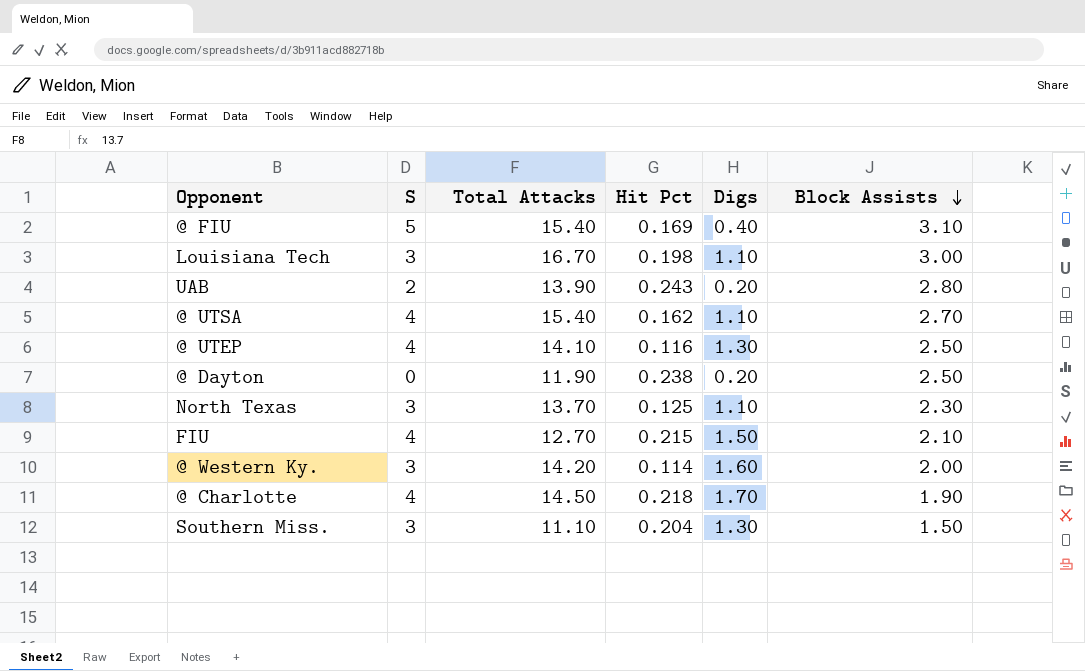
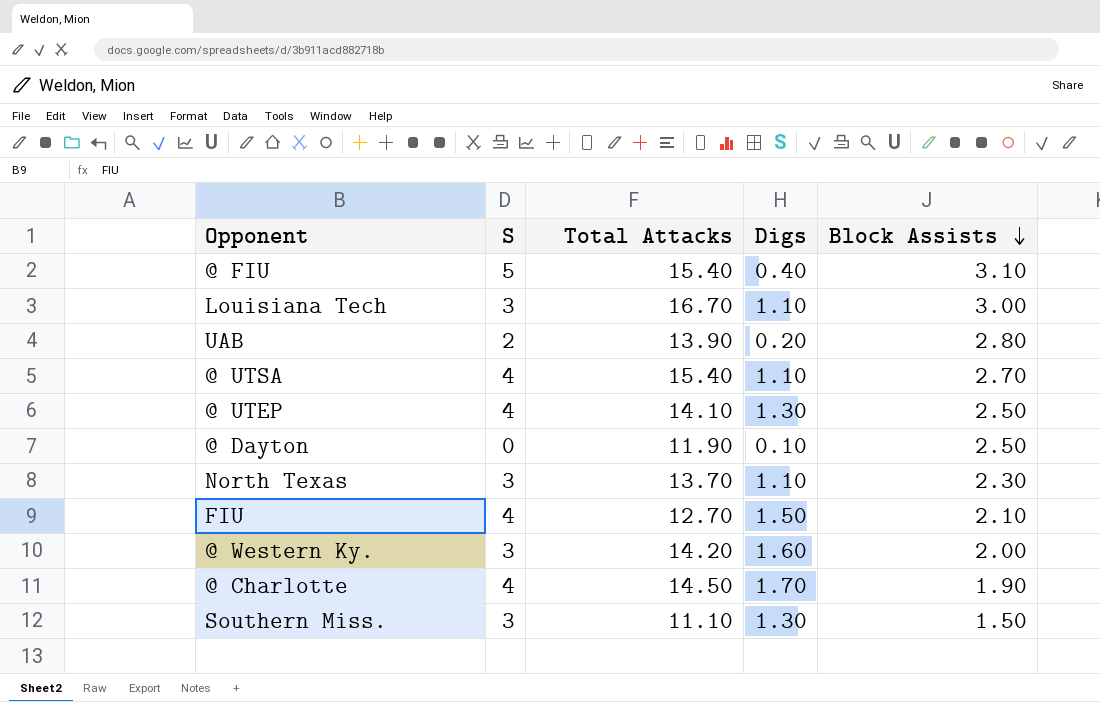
column Hit Pct | position: 4 -> none
@ Dayton | Digs: 0.20 -> 0.10

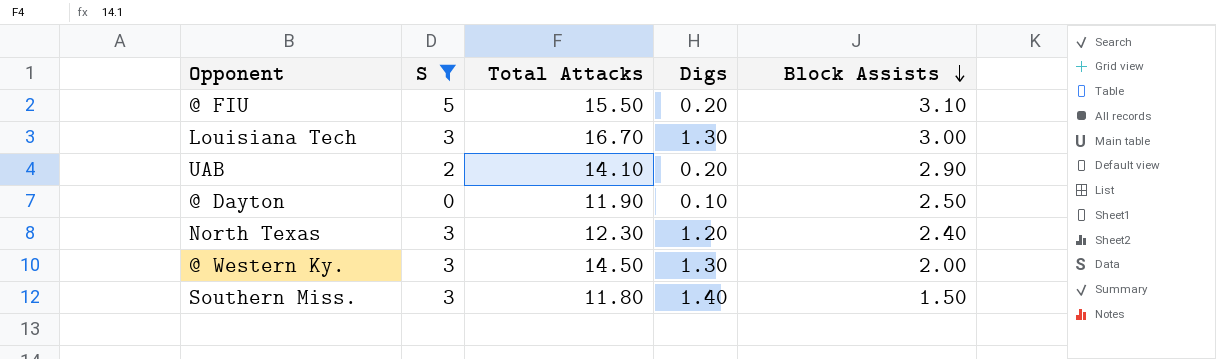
filter: none -> S != 4
@ FIU | Total Attacks: 15.40 -> 15.50
@ FIU | Digs: 0.40 -> 0.20
Louisiana Tech | Digs: 1.10 -> 1.30
UAB | Total Attacks: 13.90 -> 14.10
UAB | Block Assists: 2.80 -> 2.90
North Texas | Total Attacks: 13.70 -> 12.30
North Texas | Digs: 1.10 -> 1.20
North Texas | Block Assists: 2.30 -> 2.40
@ Western Ky. | Total Attacks: 14.20 -> 14.50
@ Western Ky. | Digs: 1.60 -> 1.30
Southern Miss. | Total Attacks: 11.10 -> 11.80
Southern Miss. | Digs: 1.30 -> 1.40

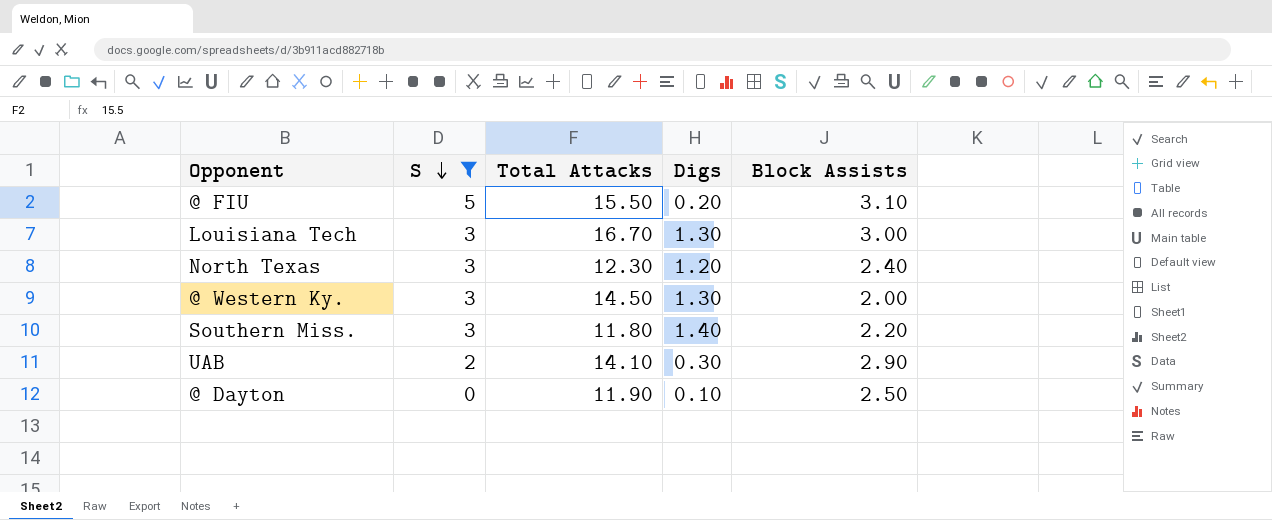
row order: Block Assists descending -> S descending
Southern Miss. | Block Assists: 1.50 -> 2.20
UAB | Digs: 0.20 -> 0.30

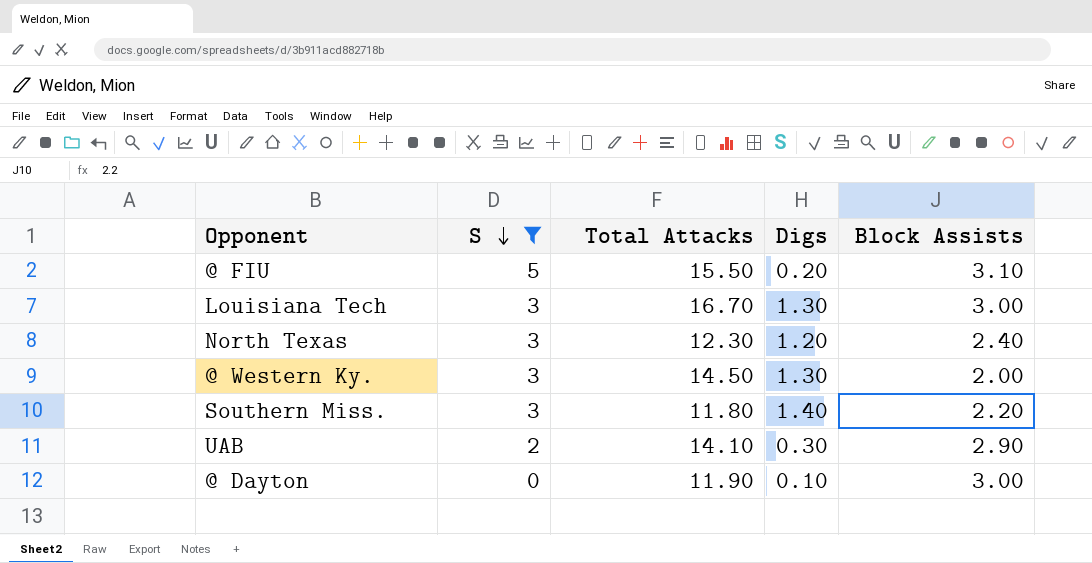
@ Dayton | Block Assists: 2.50 -> 3.00

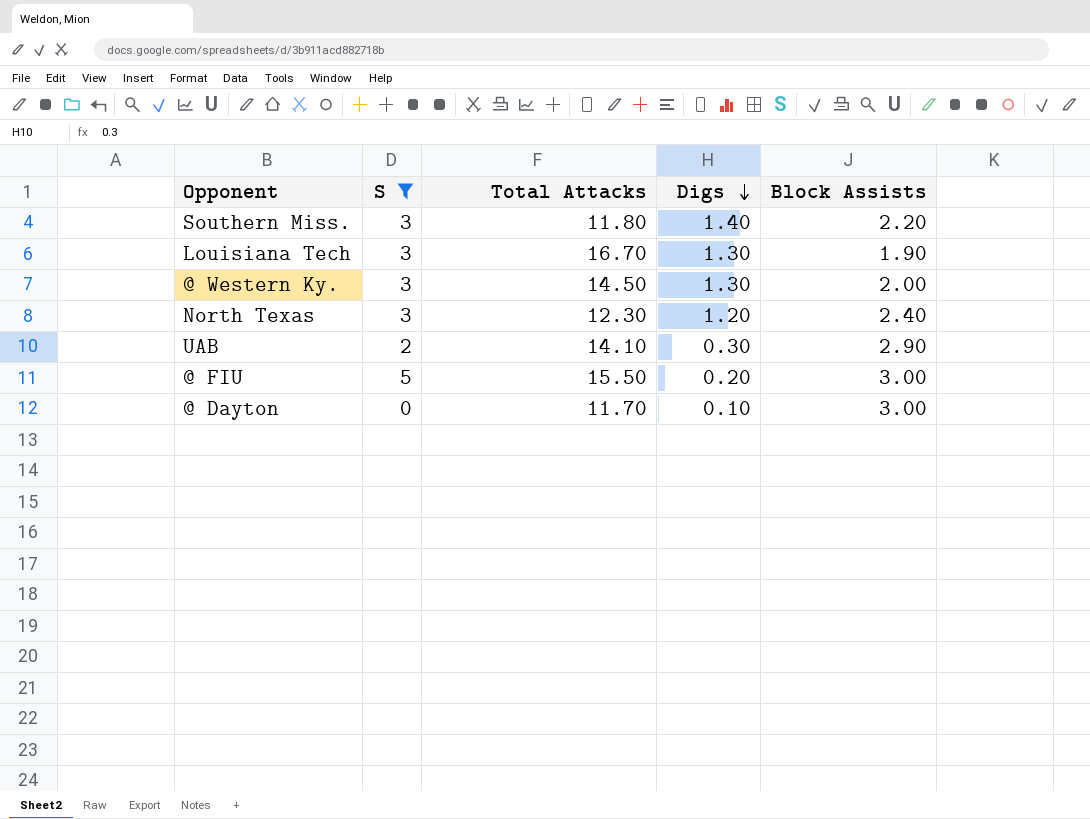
row order: S descending -> Digs descending
Louisiana Tech | Block Assists: 3.00 -> 1.90
@ FIU | Block Assists: 3.10 -> 3.00
@ Dayton | Total Attacks: 11.90 -> 11.70

